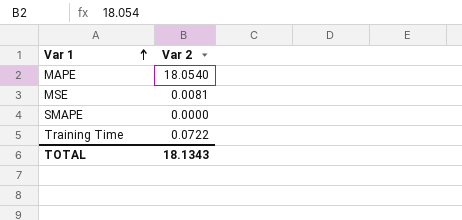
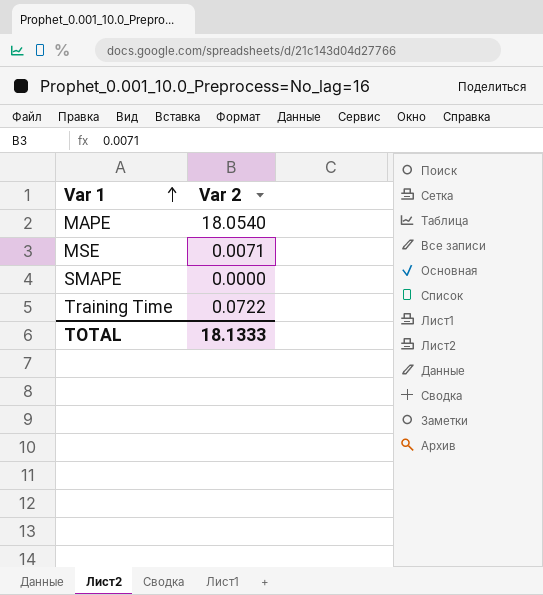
MSE | Var 2: 0.0081 -> 0.0071
TOTAL | Var 2: 18.1343 -> 18.1333

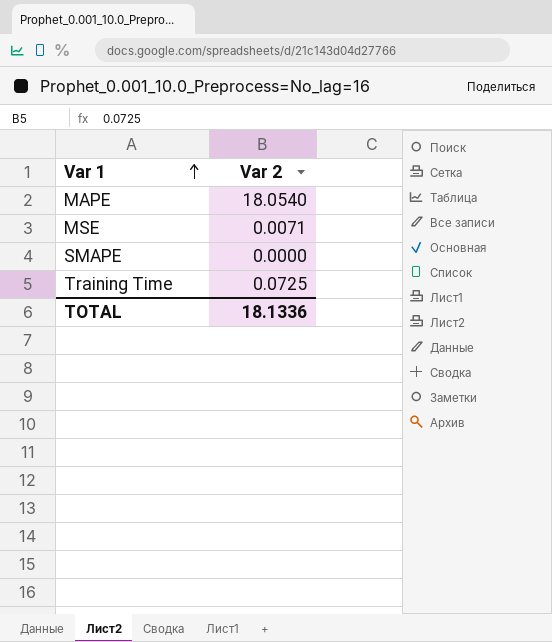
Training Time | Var 2: 0.0722 -> 0.0725
TOTAL | Var 2: 18.1333 -> 18.1336

